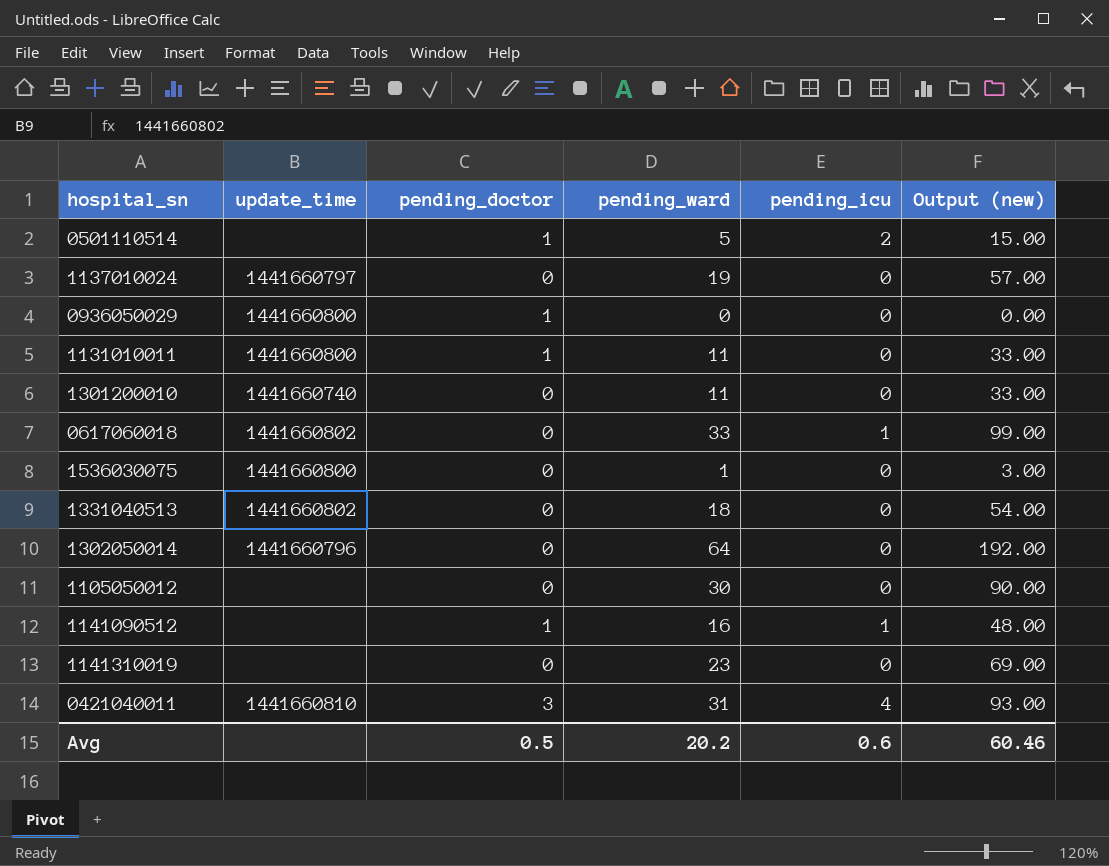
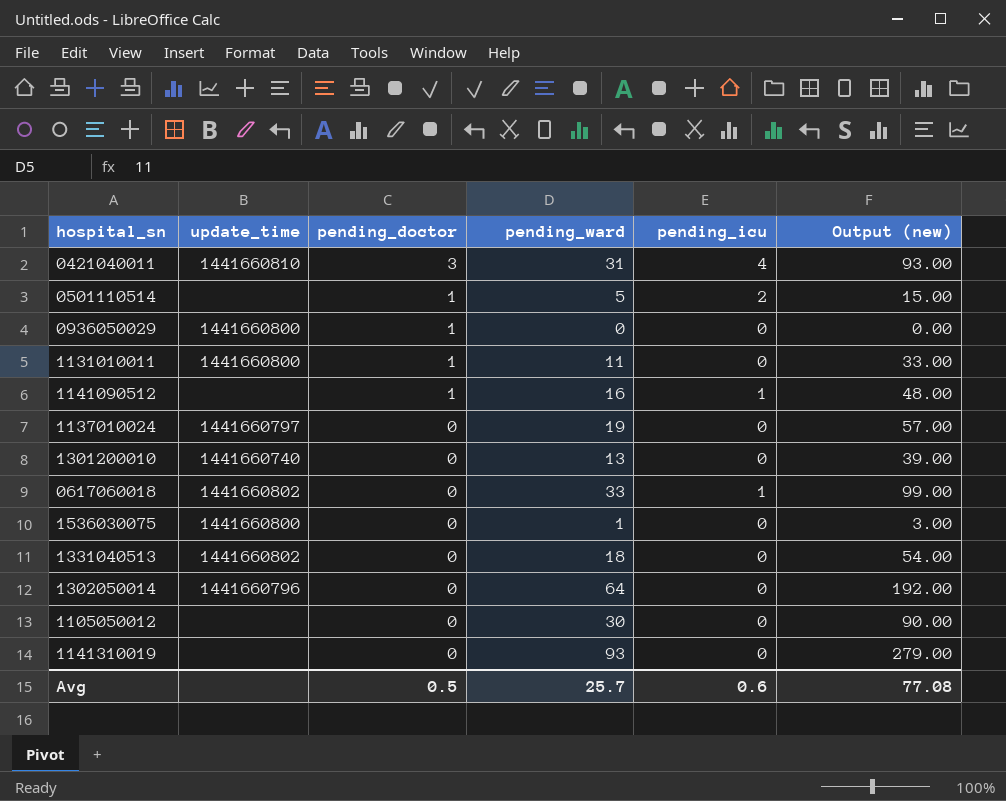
row order: none -> pending_doctor descending
1301200010 | pending_ward: 11 -> 13
1301200010 | Output (new): 33.00 -> 39.00
1141310019 | pending_ward: 23 -> 93
1141310019 | Output (new): 69.00 -> 279.00
Avg | pending_ward: 20.2 -> 25.7
Avg | Output (new): 60.46 -> 77.08

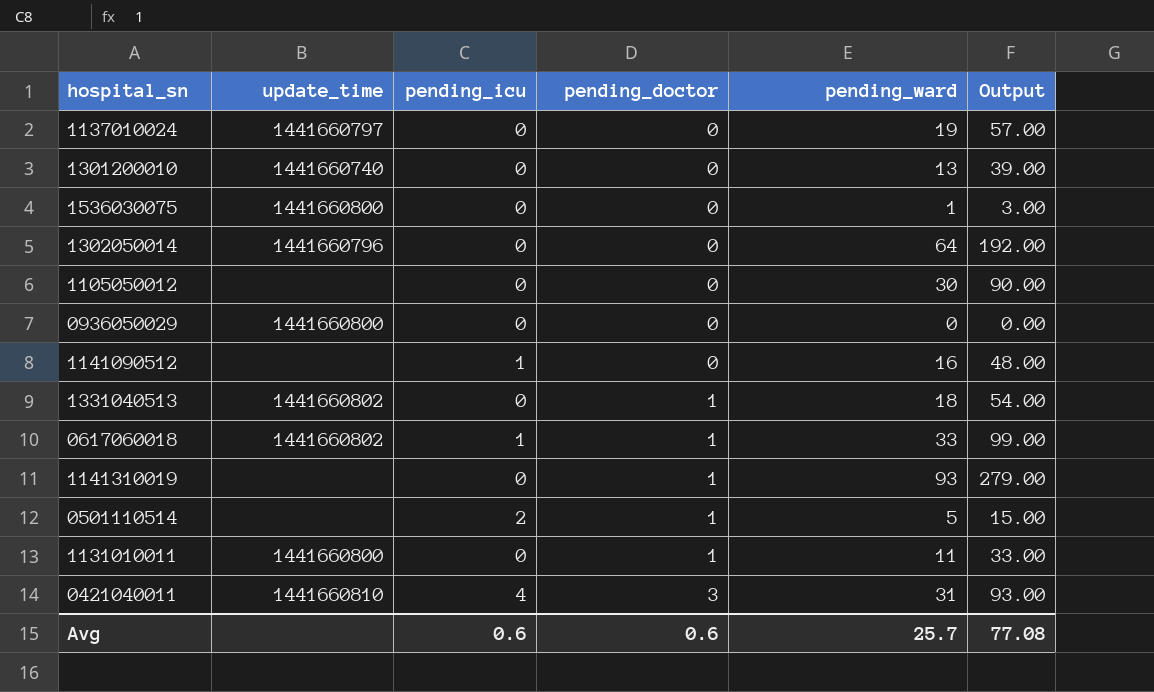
row order: pending_doctor descending -> pending_doctor ascending
column pending_icu | position: 5 -> 3
column name: Output (new) -> Output
0936050029 | pending_doctor: 1 -> 0
1141090512 | pending_doctor: 1 -> 0
1331040513 | pending_doctor: 0 -> 1
0617060018 | pending_doctor: 0 -> 1
1141310019 | pending_doctor: 0 -> 1
Avg | pending_doctor: 0.5 -> 0.6

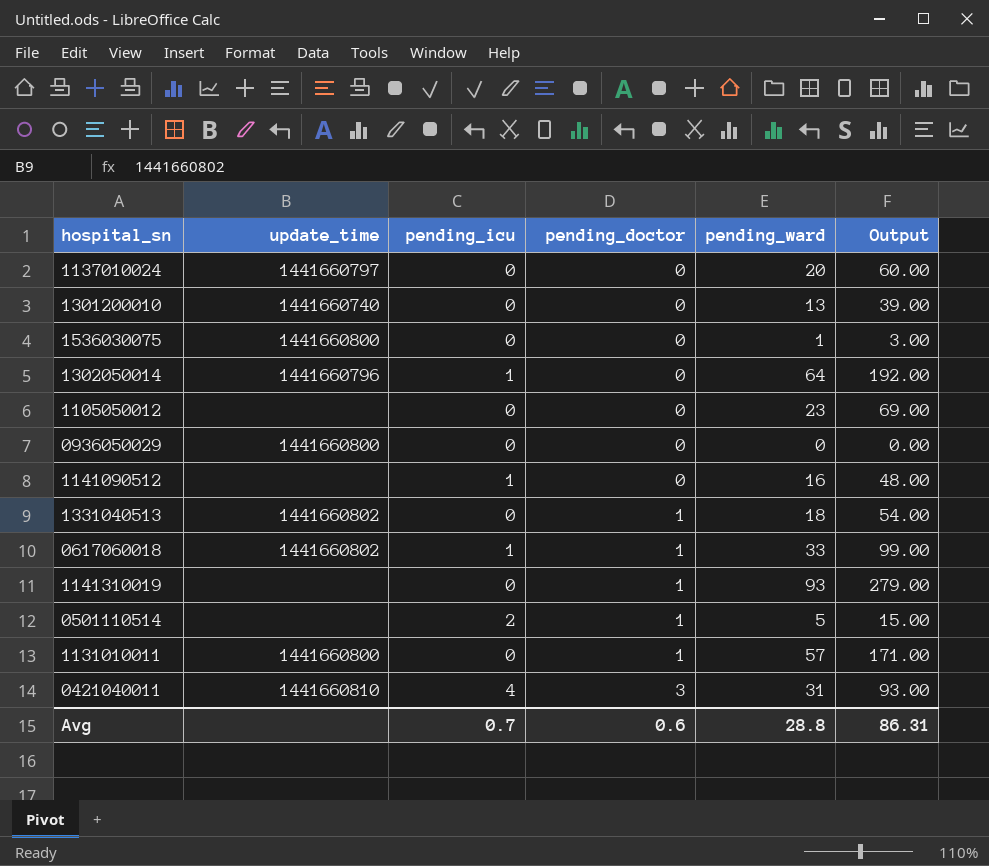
1137010024 | pending_ward: 19 -> 20
1137010024 | Output: 57.00 -> 60.00
1302050014 | pending_icu: 0 -> 1
1105050012 | pending_ward: 30 -> 23
1105050012 | Output: 90.00 -> 69.00
1131010011 | pending_ward: 11 -> 57
1131010011 | Output: 33.00 -> 171.00
Avg | pending_icu: 0.6 -> 0.7
Avg | pending_ward: 25.7 -> 28.8
Avg | Output: 77.08 -> 86.31

